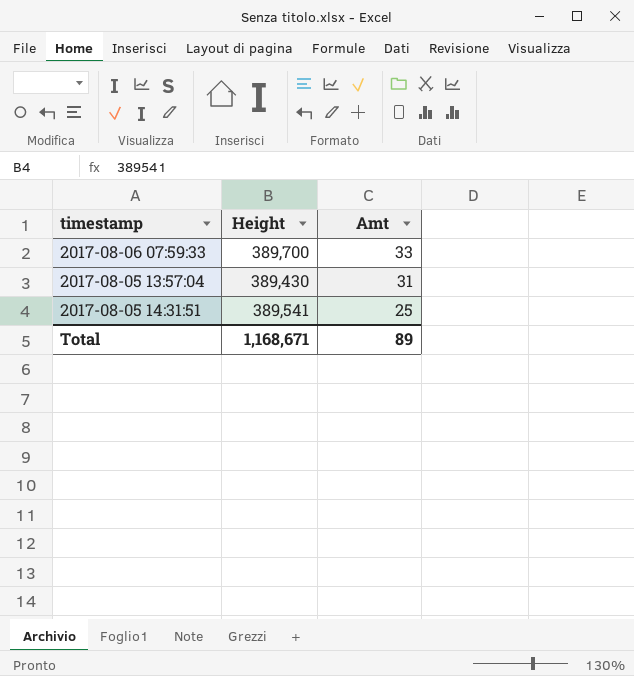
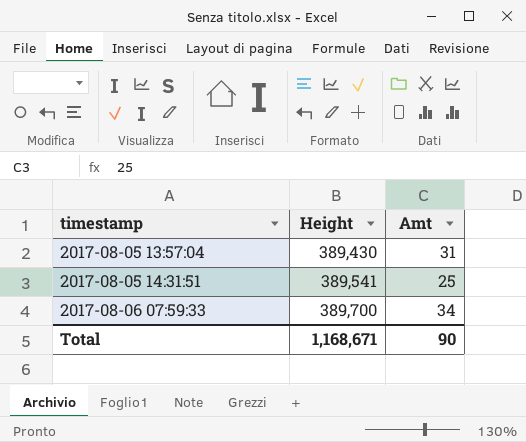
row order: Amt descending -> timestamp ascending
2017-08-06 07:59:33 | Amt: 33 -> 34
Total | Amt: 89 -> 90

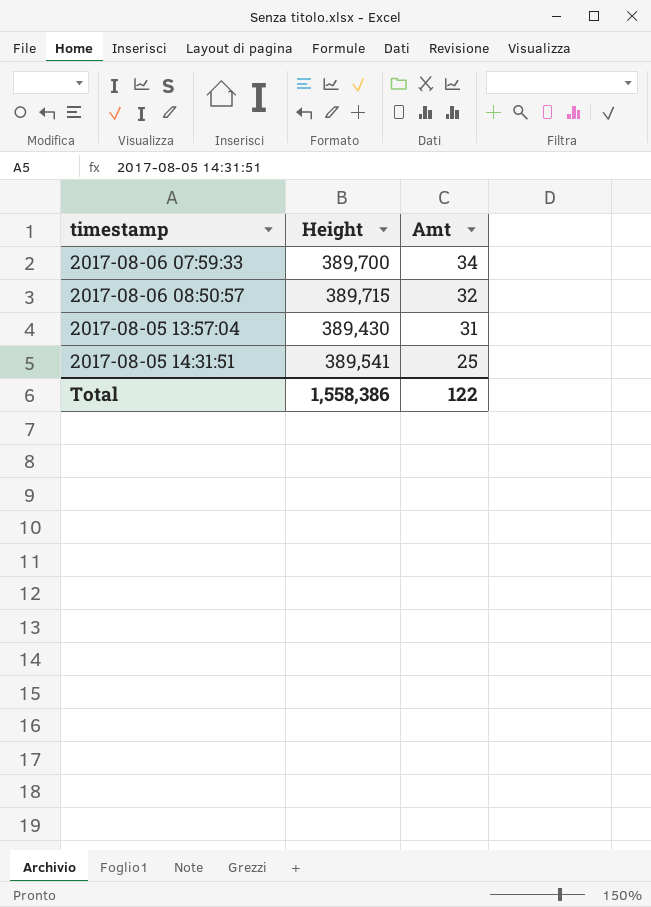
row order: timestamp ascending -> Amt descending
row 2017-08-06 08:50:57: none -> 389,715 | 32
Total | Height: 1,168,671 -> 1,558,386
Total | Amt: 90 -> 122

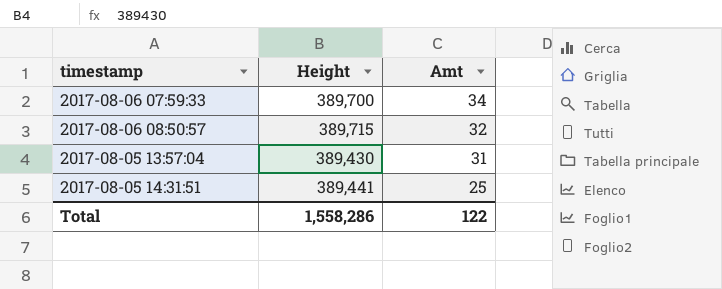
2017-08-05 14:31:51 | Height: 389,541 -> 389,441
Total | Height: 1,558,386 -> 1,558,286

